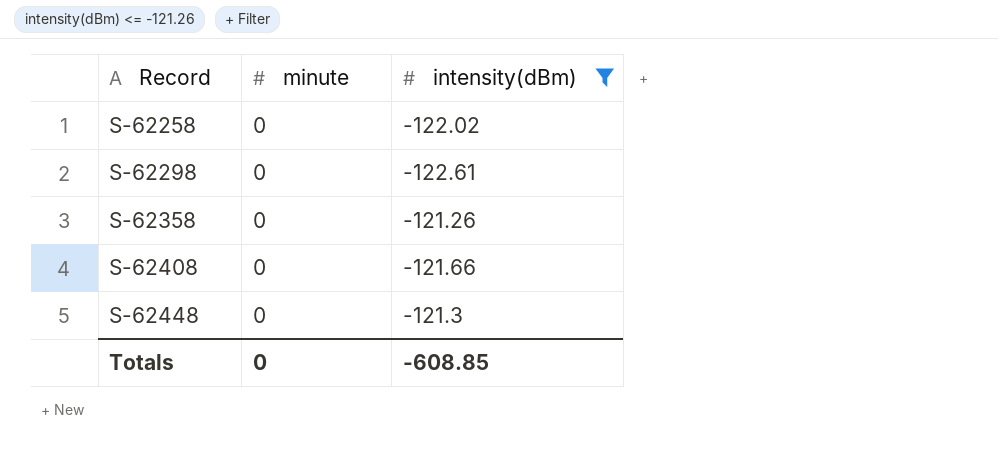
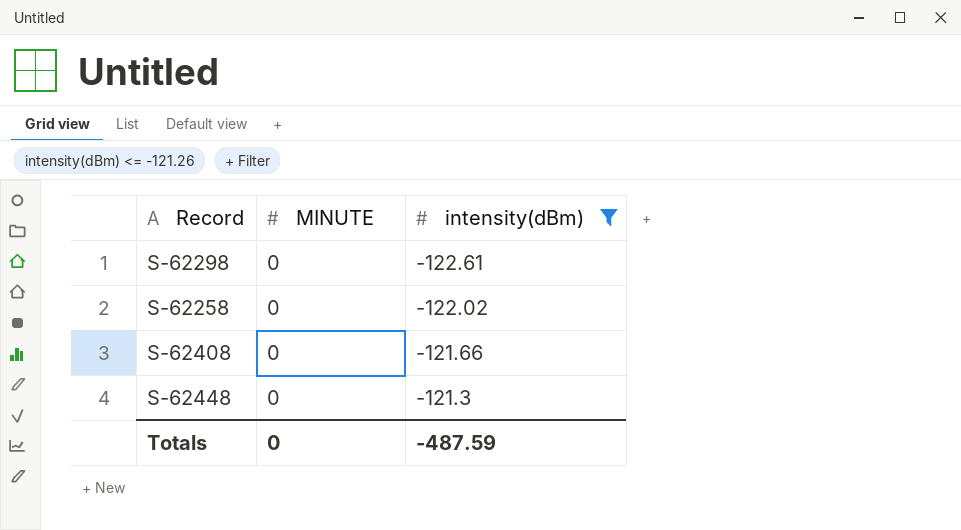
row order: Record ascending -> intensity(dBm) ascending
column name: minute -> MINUTE
row S-62358: 0 | -121.26 -> none
Totals | intensity(dBm): -608.85 -> -487.59

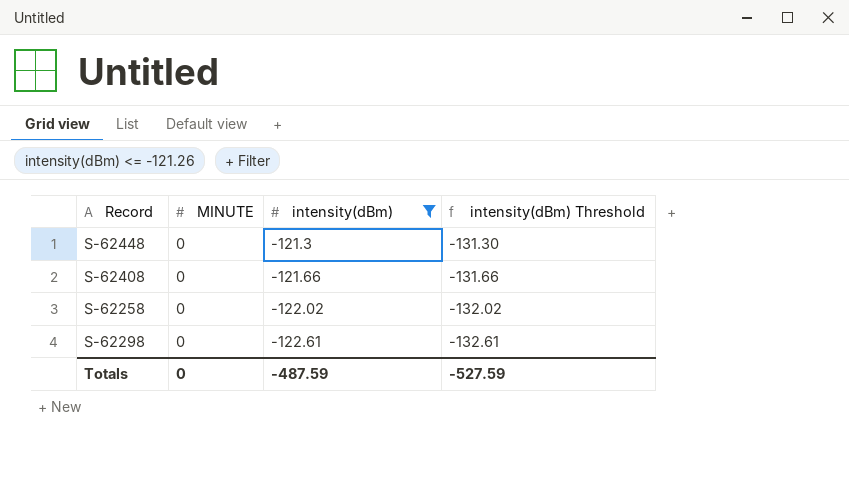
row order: intensity(dBm) ascending -> intensity(dBm) descending
column intensity(dBm) Threshold | formula: none -> [intensity(dBm)] - 10

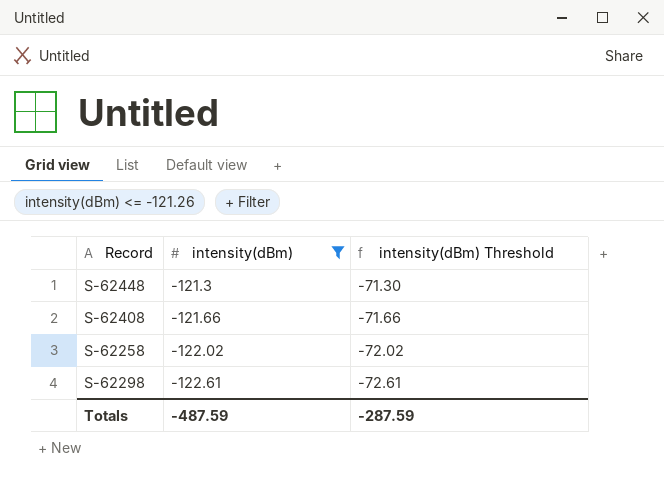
column MINUTE | position: 2 -> none
column intensity(dBm) Threshold | formula: [intensity(dBm)] - 10 -> [intensity(dBm)] + 50
Totals | intensity(dBm) Threshold: -527.59 -> -287.59

